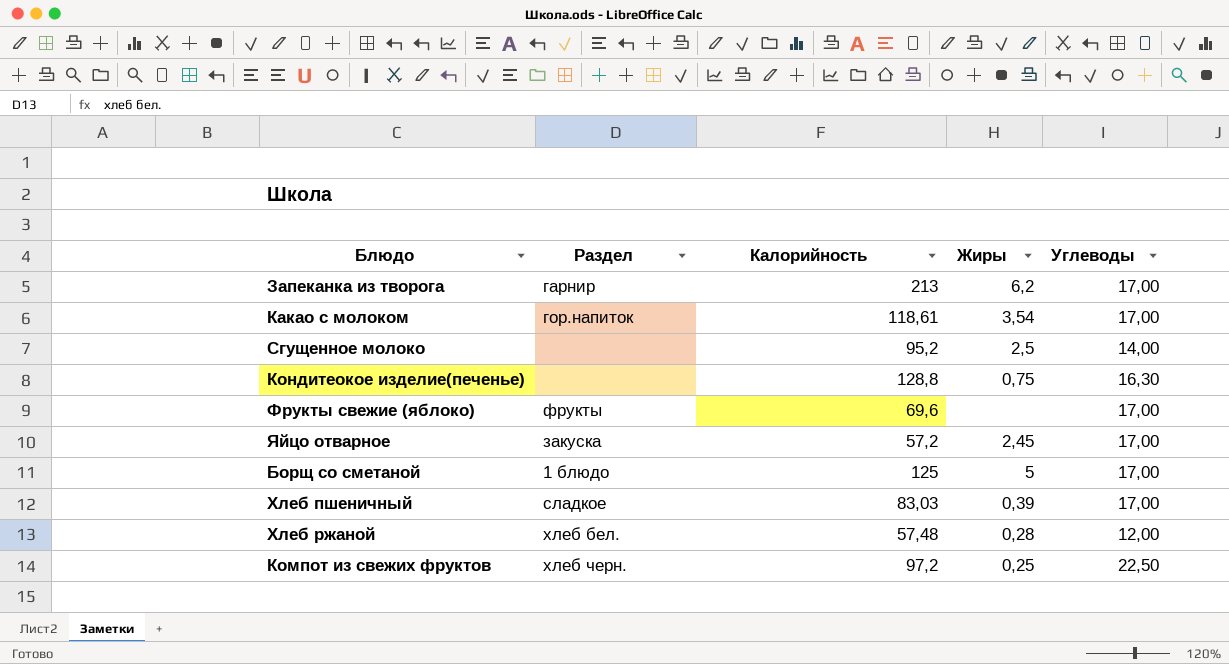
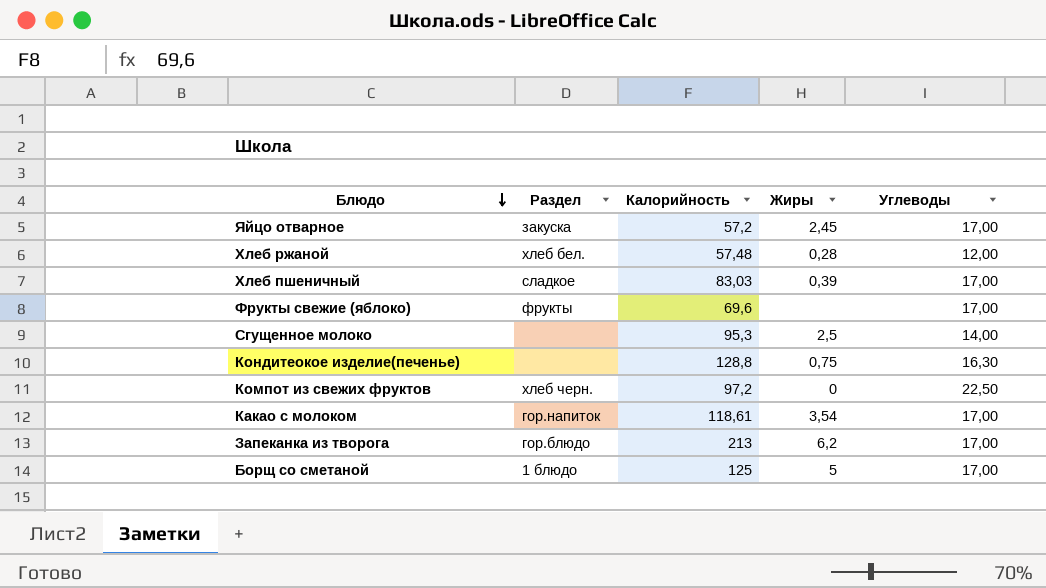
row order: none -> Блюдо descending
Сгущенное молоко | Калорийность: 95,2 -> 95,3
Компот из свежих фруктов | Жиры: 0,25 -> 0
Запеканка из творога | Раздел: гарнир -> гор.блюдо

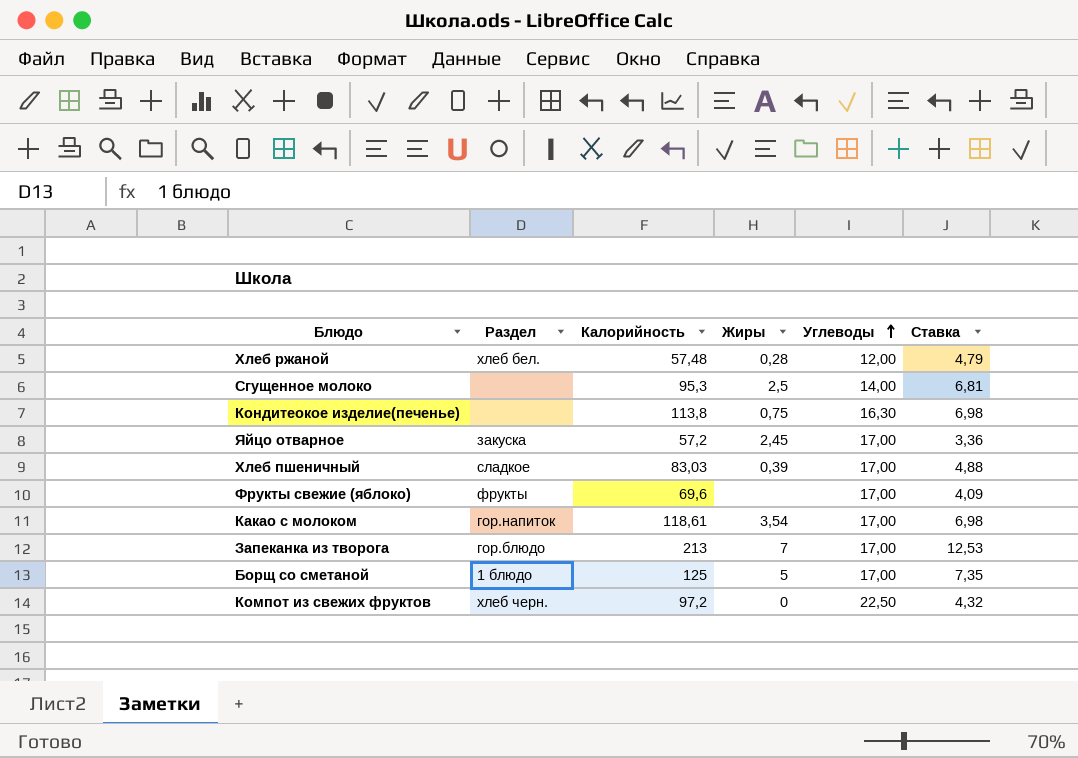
row order: Блюдо descending -> Углеводы ascending
column Ставка | formula: none -> [Калорийность] / [Углеводы]
Кондитеокое изделие(печенье) | Калорийность: 128,8 -> 113,8
Запеканка из творога | Жиры: 6,2 -> 7

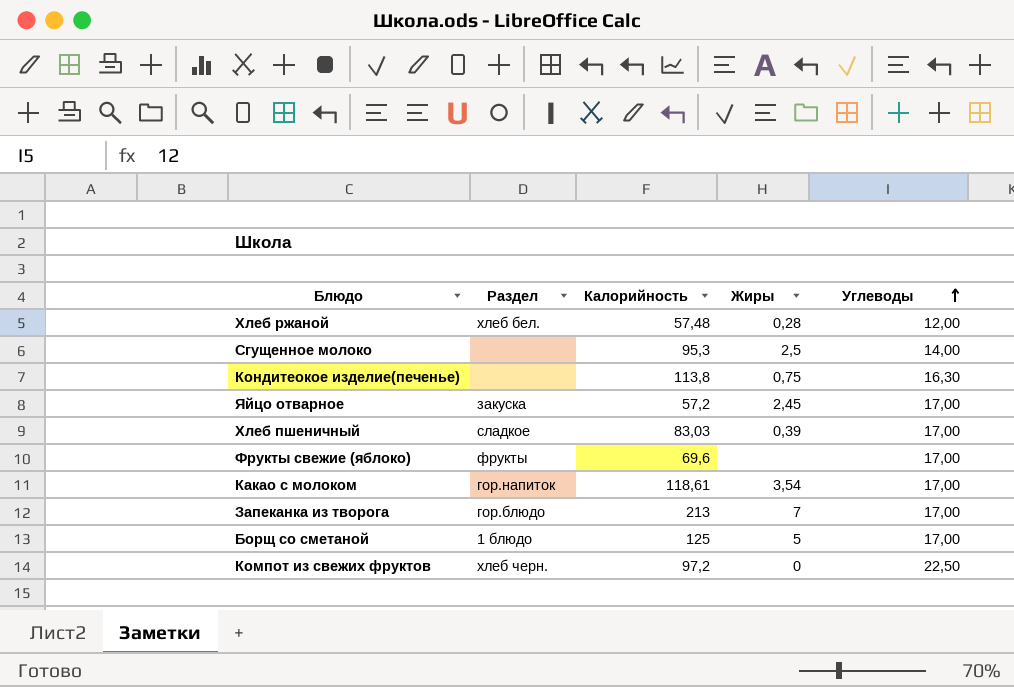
column Ставка | formula: [Калорийность] / [Углеводы] -> none

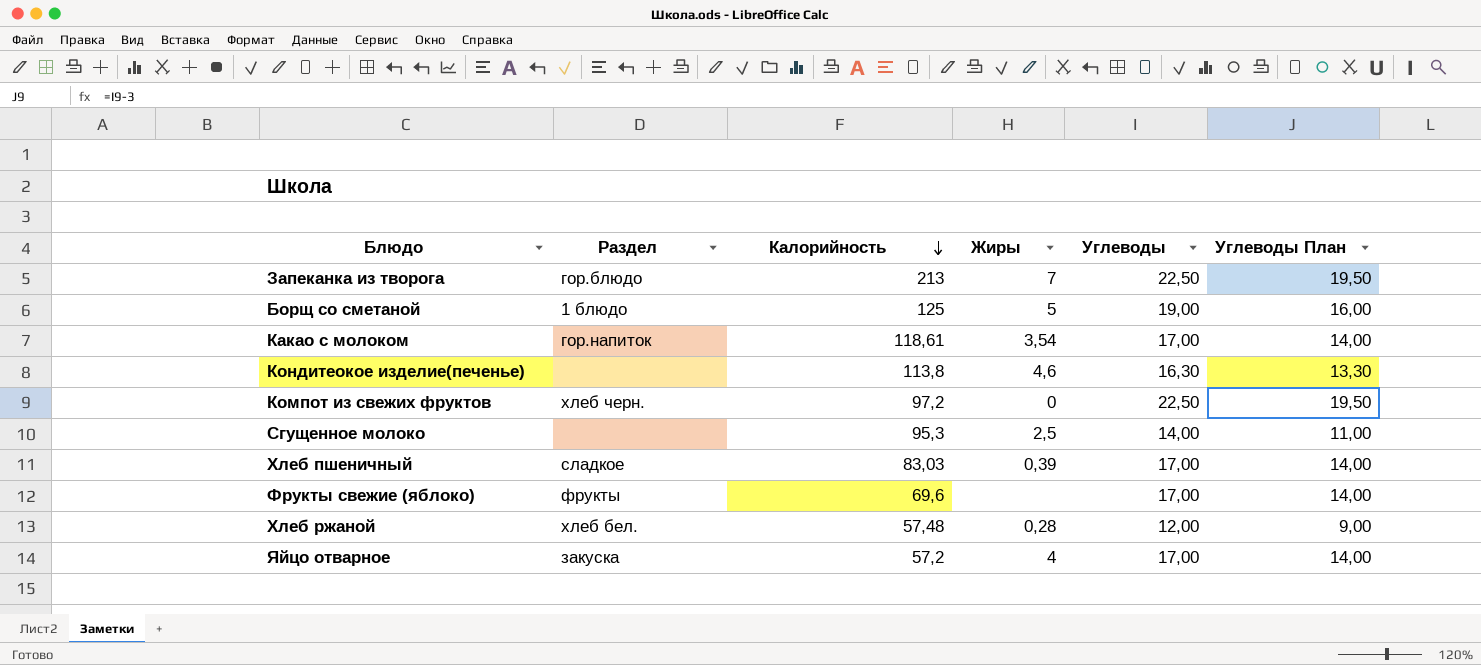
row order: Углеводы ascending -> Калорийность descending
column Углеводы План | formula: none -> [Углеводы] - 3
Запеканка из творога | Углеводы: 17,00 -> 22,50
Борщ со сметаной | Углеводы: 17,00 -> 19,00
Кондитеокое изделие(печенье) | Жиры: 0,75 -> 4,6
Яйцо отварное | Жиры: 2,45 -> 4

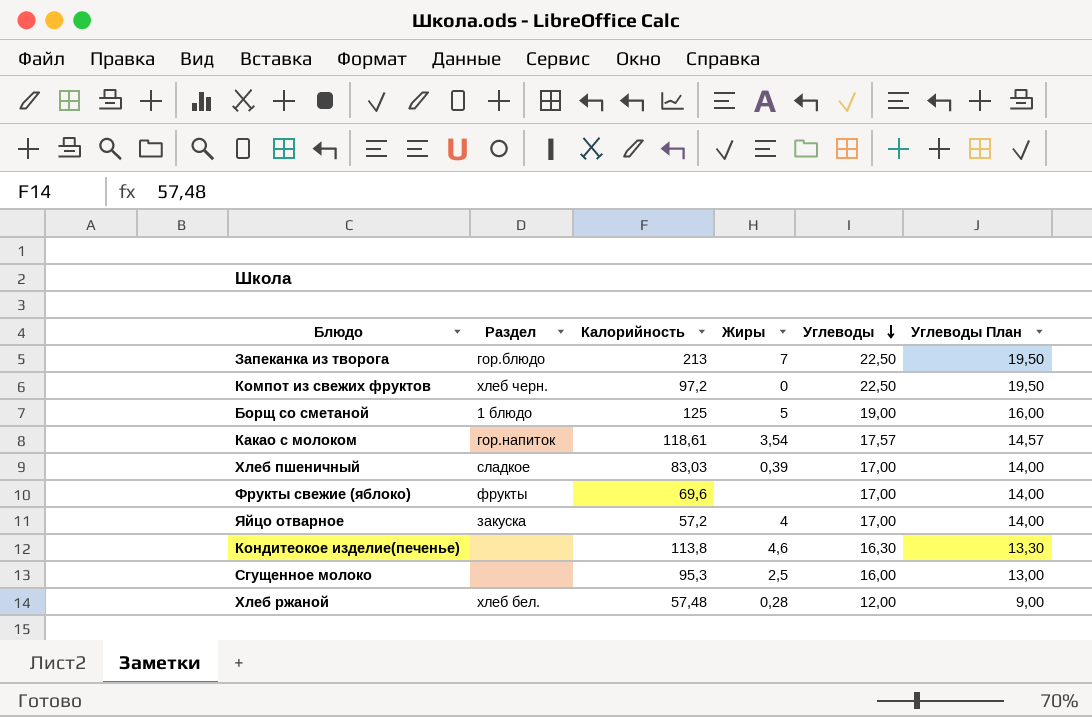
row order: Калорийность descending -> Углеводы descending
Какао с молоком | Углеводы: 17,00 -> 17,57
Какао с молоком | Углеводы План: 14,00 -> 14,57
Сгущенное молоко | Углеводы: 14,00 -> 16,00
Сгущенное молоко | Углеводы План: 11,00 -> 13,00

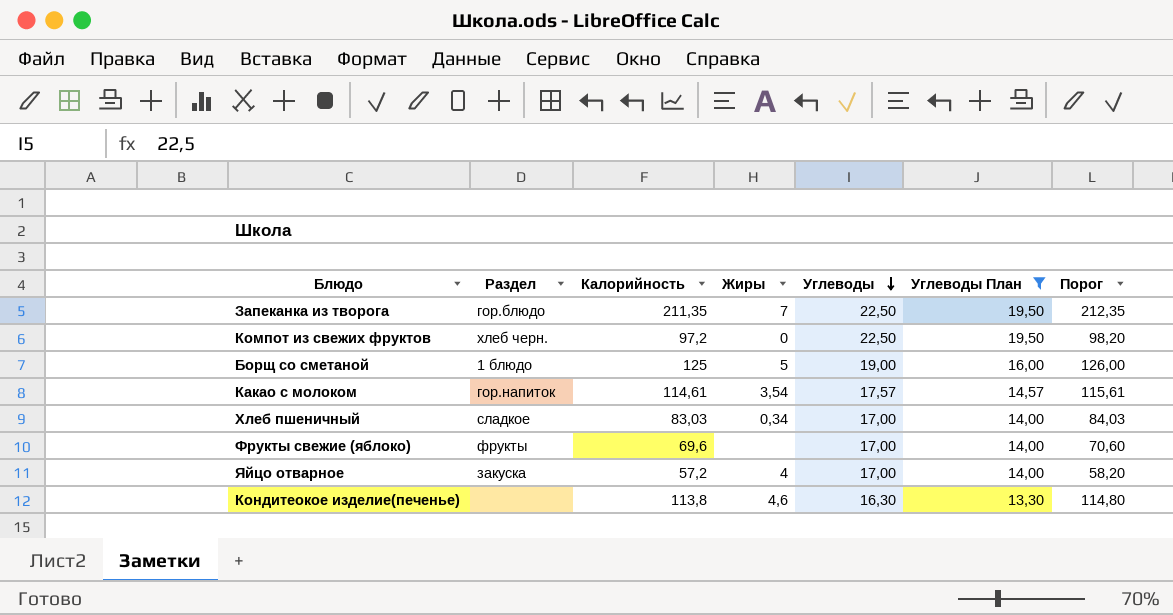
filter: none -> Углеводы План >= 13,30
column Порог | formula: none -> [Калорийность] + 1
Запеканка из творога | Калорийность: 213 -> 211,35
Какао с молоком | Калорийность: 118,61 -> 114,61
Хлеб пшеничный | Жиры: 0,39 -> 0,34

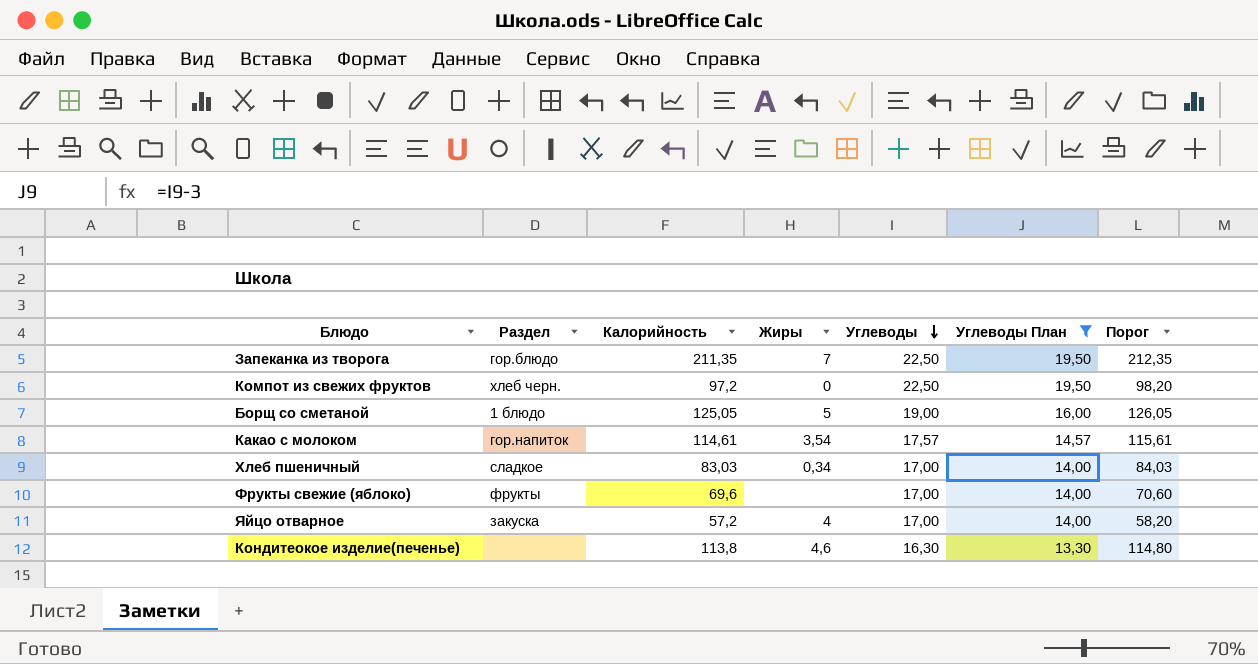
Борщ со сметаной | Калорийность: 125 -> 125,05
Борщ со сметаной | Порог: 126,00 -> 126,05

